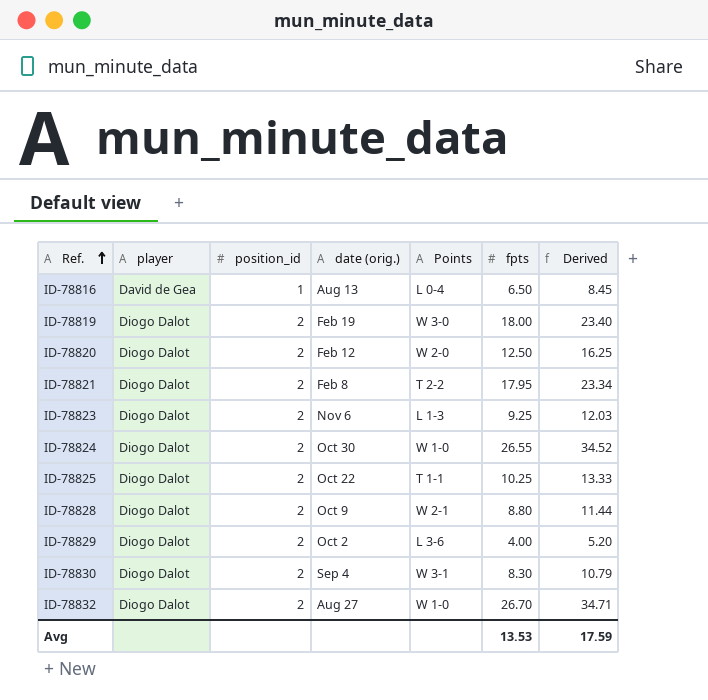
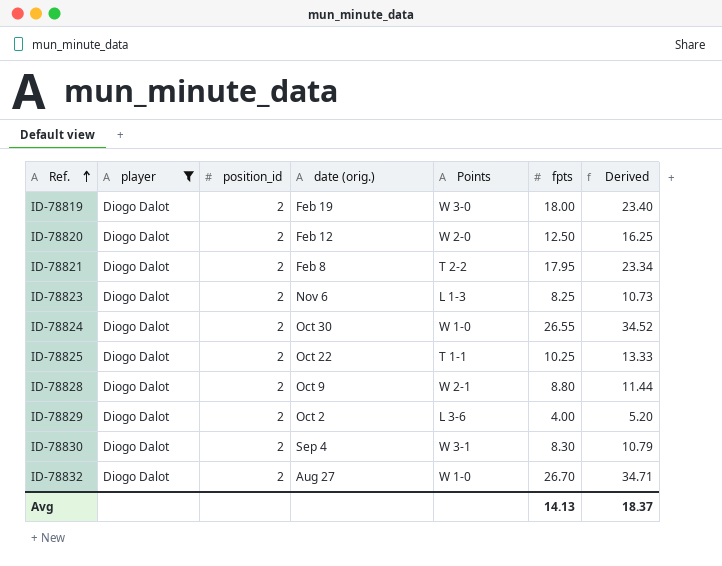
filter: none -> player = Diogo Dalot
ID-78823 | fpts: 9.25 -> 8.25
ID-78823 | Derived: 12.03 -> 10.73
Avg | fpts: 13.53 -> 14.13
Avg | Derived: 17.59 -> 18.37

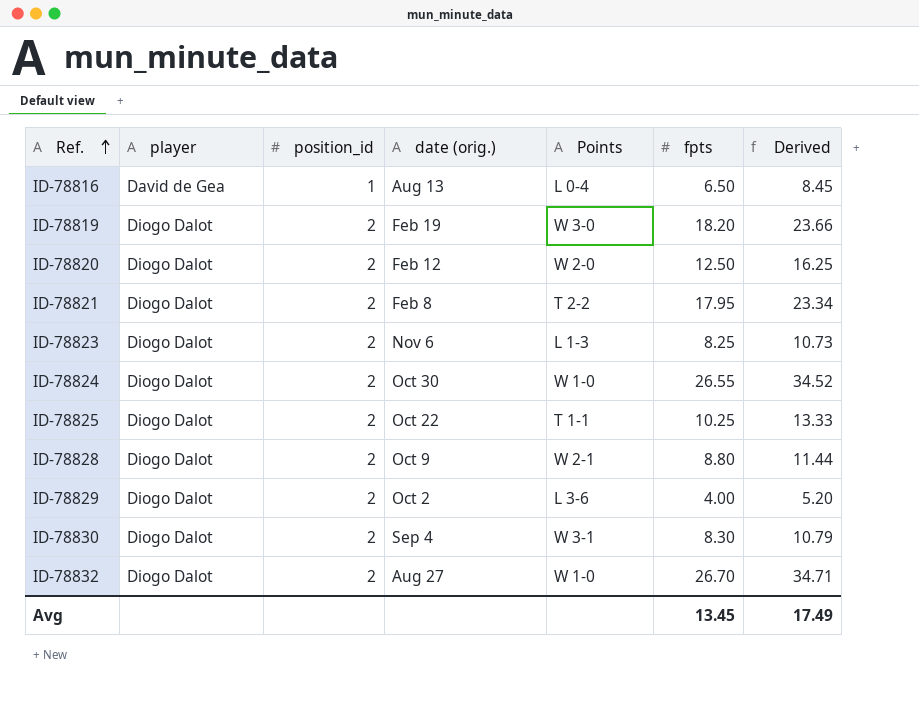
filter: player = Diogo Dalot -> none
ID-78819 | fpts: 18.00 -> 18.20
ID-78819 | Derived: 23.40 -> 23.66
Avg | fpts: 14.13 -> 13.45
Avg | Derived: 18.37 -> 17.49

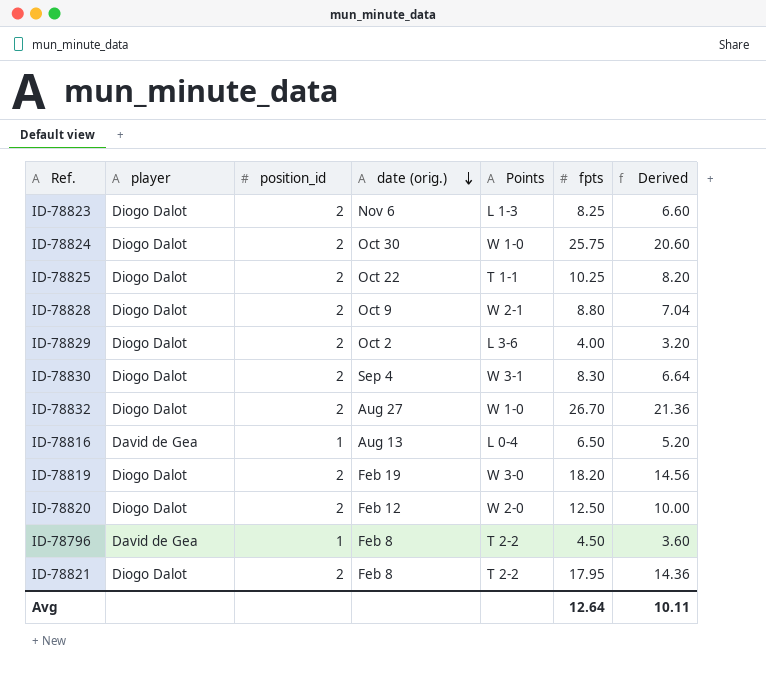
row order: Ref. ascending -> date (orig.) descending
column Derived | formula: [fpts] * 1.3 -> [fpts] * 0.8
ID-78824 | fpts: 26.55 -> 25.75
row ID-78796: none -> David de Gea | 1 | Feb 8 | T 2-2 | 4.50 | 3.60
Avg | fpts: 13.45 -> 12.64
Avg | Derived: 17.49 -> 10.11

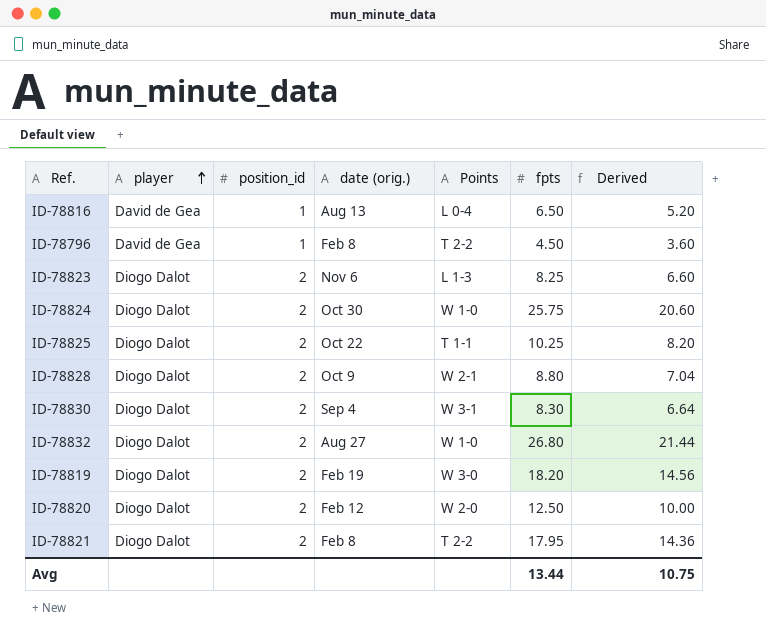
row order: date (orig.) descending -> player ascending
row ID-78829: Diogo Dalot | 2 | Oct 2 | L 3-6 | 4.00 | 3.20 -> none
ID-78832 | fpts: 26.70 -> 26.80
ID-78832 | Derived: 21.36 -> 21.44
Avg | fpts: 12.64 -> 13.44
Avg | Derived: 10.11 -> 10.75

